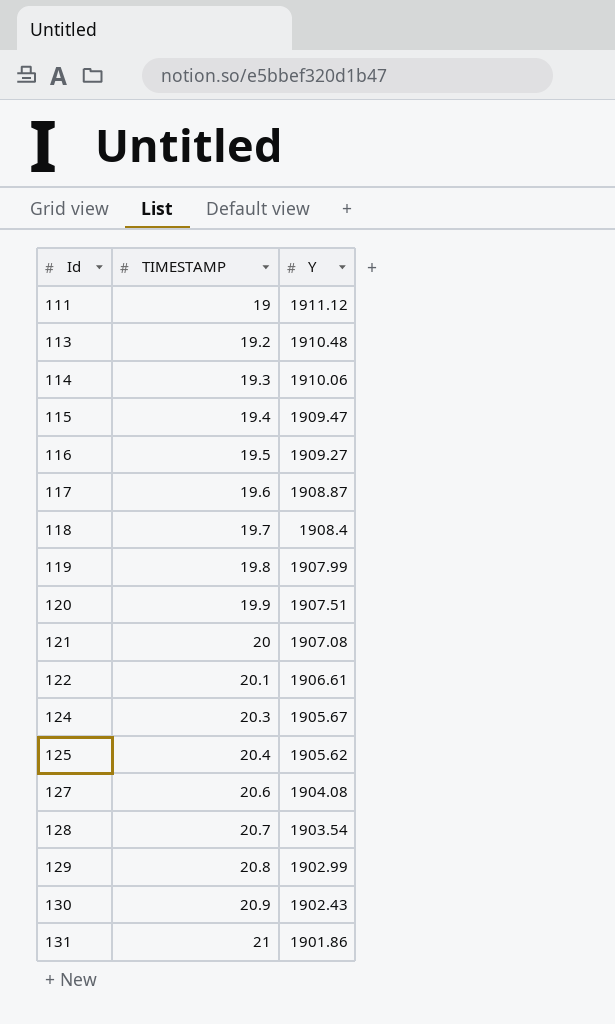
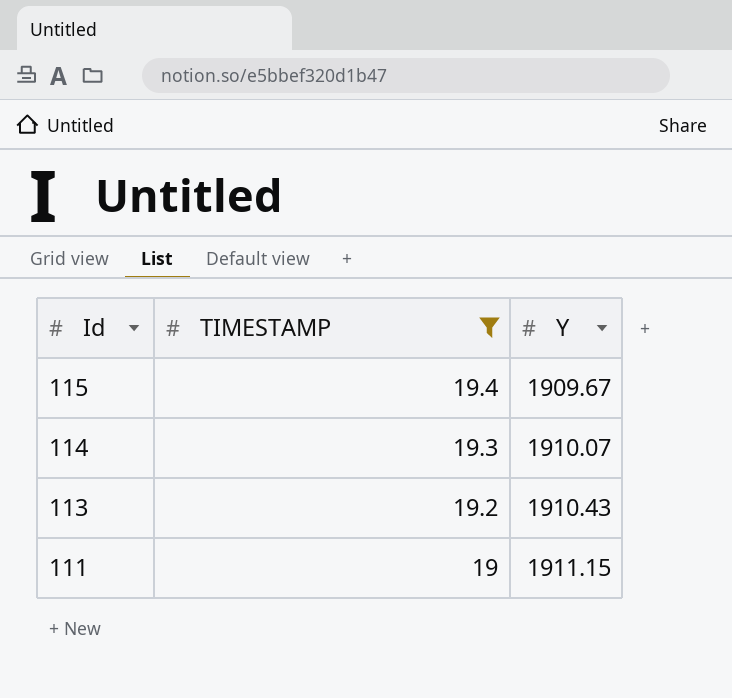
filter: none -> TIMESTAMP <= 19.4
row order: Id ascending -> Id descending
115 | Y: 1909.47 -> 1909.67
114 | Y: 1910.06 -> 1910.07
113 | Y: 1910.48 -> 1910.43
111 | Y: 1911.12 -> 1911.15

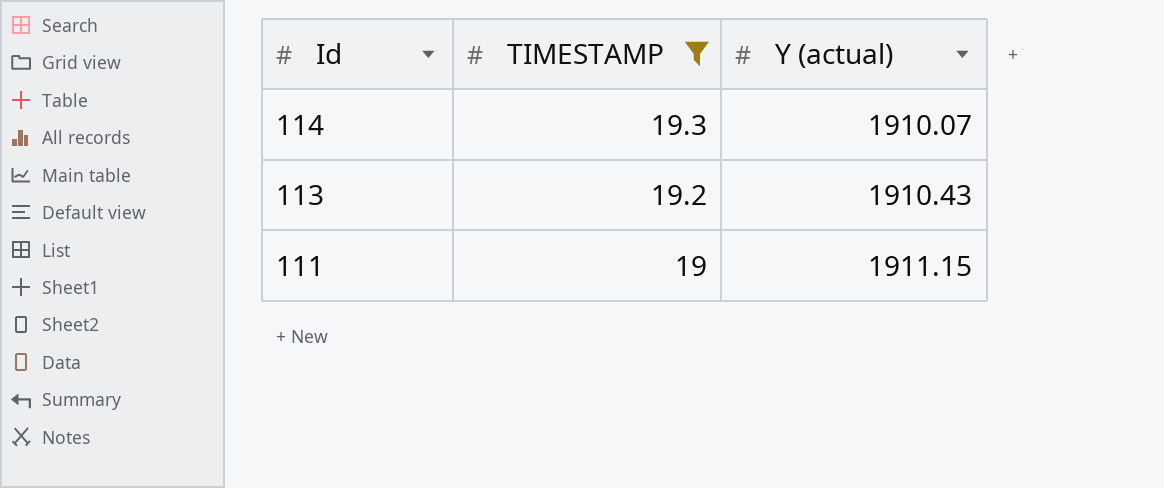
column name: Y -> Y (actual)
row 115: 19.4 | 1909.67 -> none

